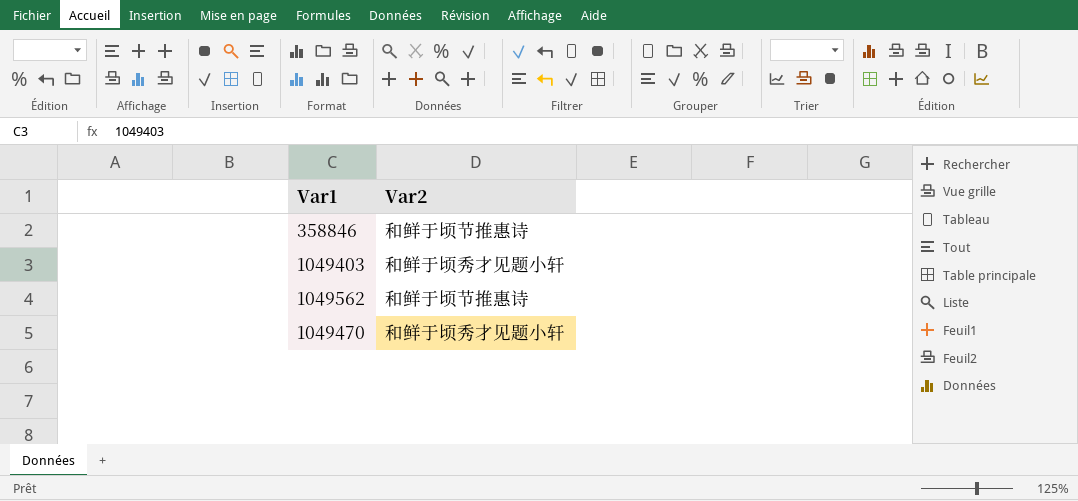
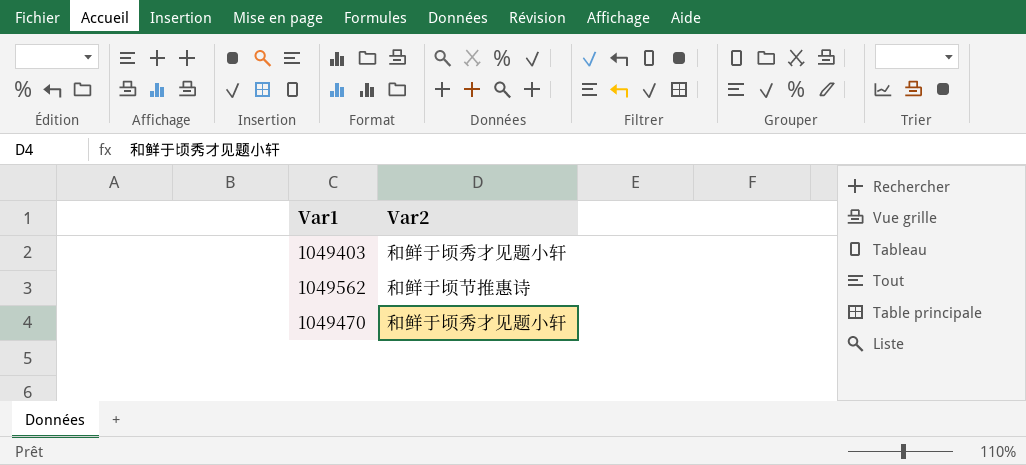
row 358846: 和鲜于顷节推惠诗 -> none

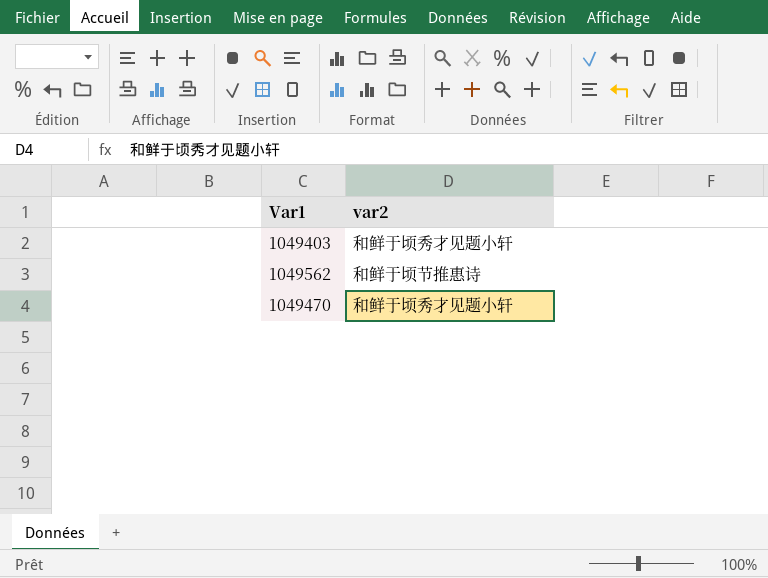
column name: Var2 -> var2

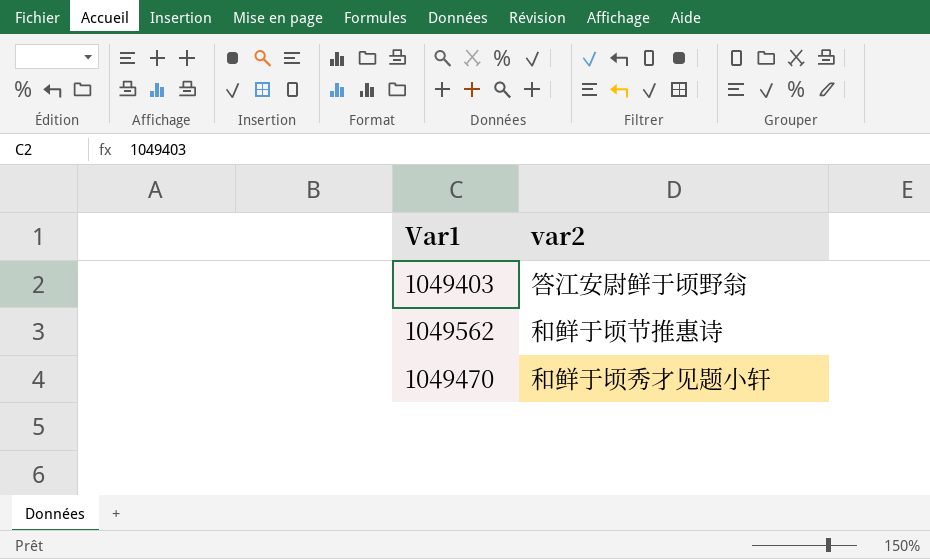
1049403 | var2: 和鲜于顷秀才见题小轩 -> 答江安尉鲜于顷野翁

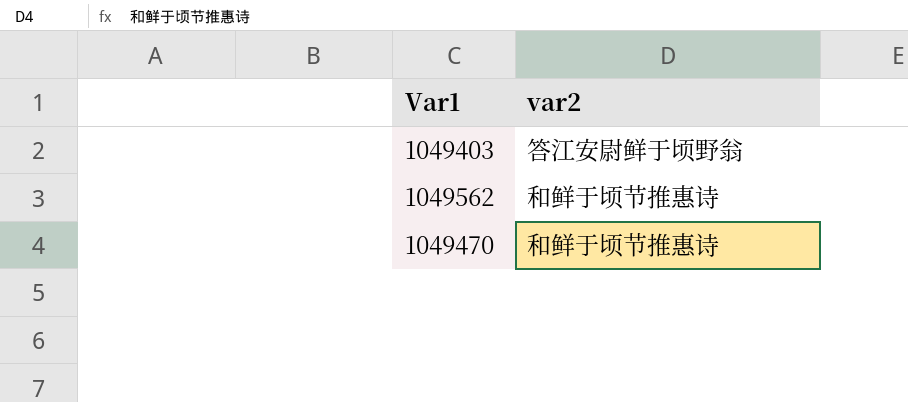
1049470 | var2: 和鲜于顷秀才见题小轩 -> 和鲜于顷节推惠诗

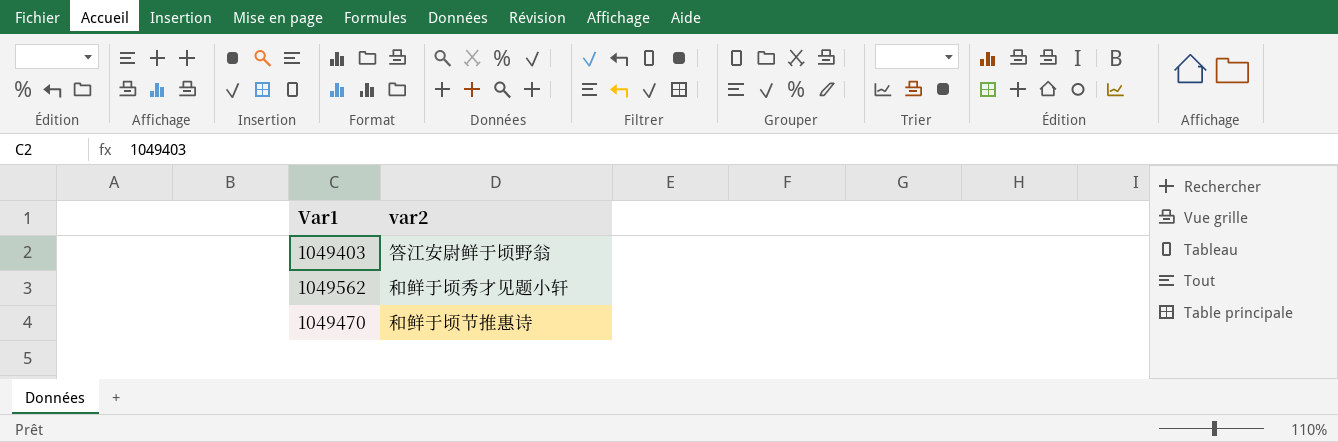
1049562 | var2: 和鲜于顷节推惠诗 -> 和鲜于顷秀才见题小轩

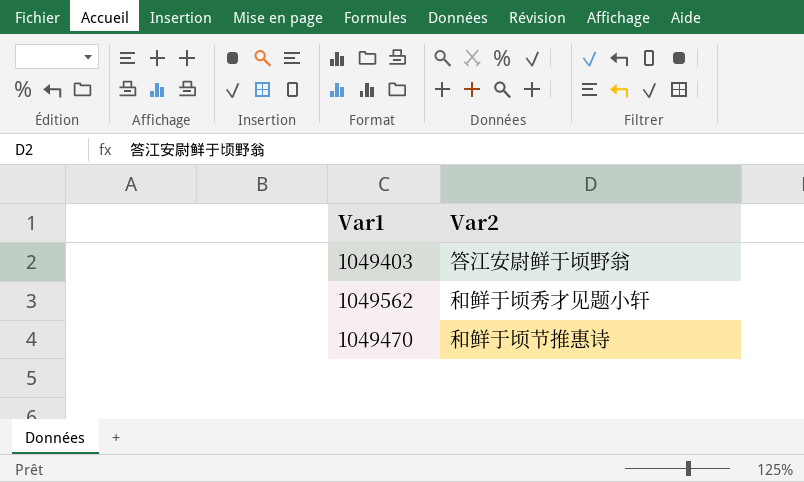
column name: var2 -> Var2

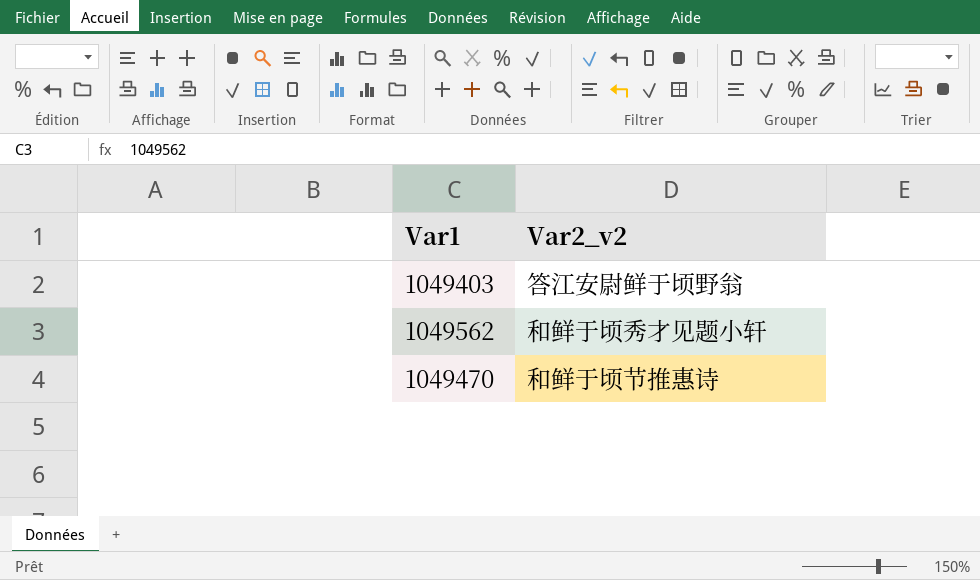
column name: Var2 -> Var2_v2

